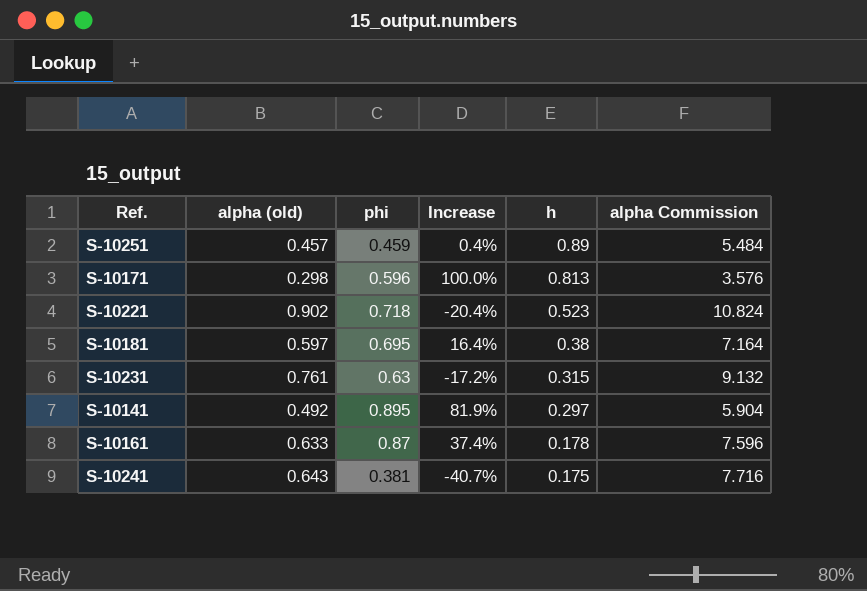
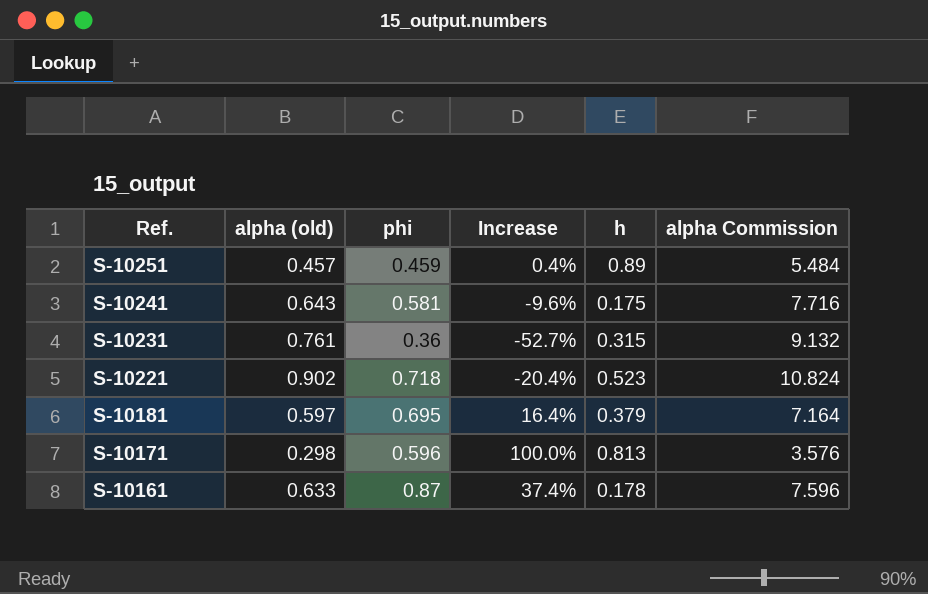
row order: h descending -> Ref. descending
row S-10141: 0.492 | 0.895 | 81.9% | 0.297 | 5.904 -> none
S-10241 | phi: 0.381 -> 0.581
S-10241 | Increase: -40.7% -> -9.6%
S-10231 | phi: 0.63 -> 0.36
S-10231 | Increase: -17.2% -> -52.7%
S-10181 | h: 0.38 -> 0.379

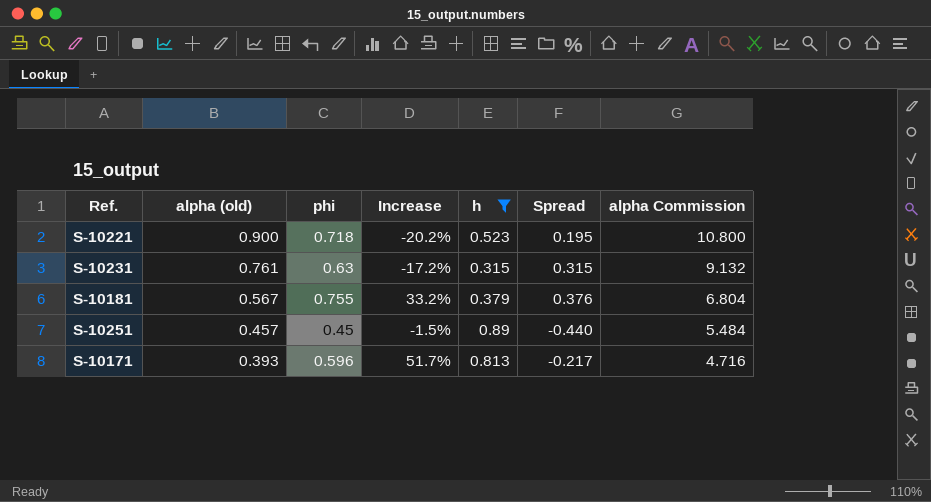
filter: none -> h >= 0.315
row order: Ref. descending -> alpha (old) descending
column Spread | formula: none -> [phi] - [h]
S-10221 | alpha (old): 0.902 -> 0.900
S-10221 | Increase: -20.4% -> -20.2%
S-10221 | alpha Commission: 10.824 -> 10.800
S-10231 | phi: 0.36 -> 0.63
S-10231 | Increase: -52.7% -> -17.2%
S-10181 | alpha (old): 0.597 -> 0.567
S-10181 | phi: 0.695 -> 0.755
S-10181 | Increase: 16.4% -> 33.2%
S-10181 | alpha Commission: 7.164 -> 6.804
S-10251 | phi: 0.459 -> 0.45
S-10251 | Increase: 0.4% -> -1.5%
S-10171 | alpha (old): 0.298 -> 0.393
S-10171 | Increase: 100.0% -> 51.7%
S-10171 | alpha Commission: 3.576 -> 4.716

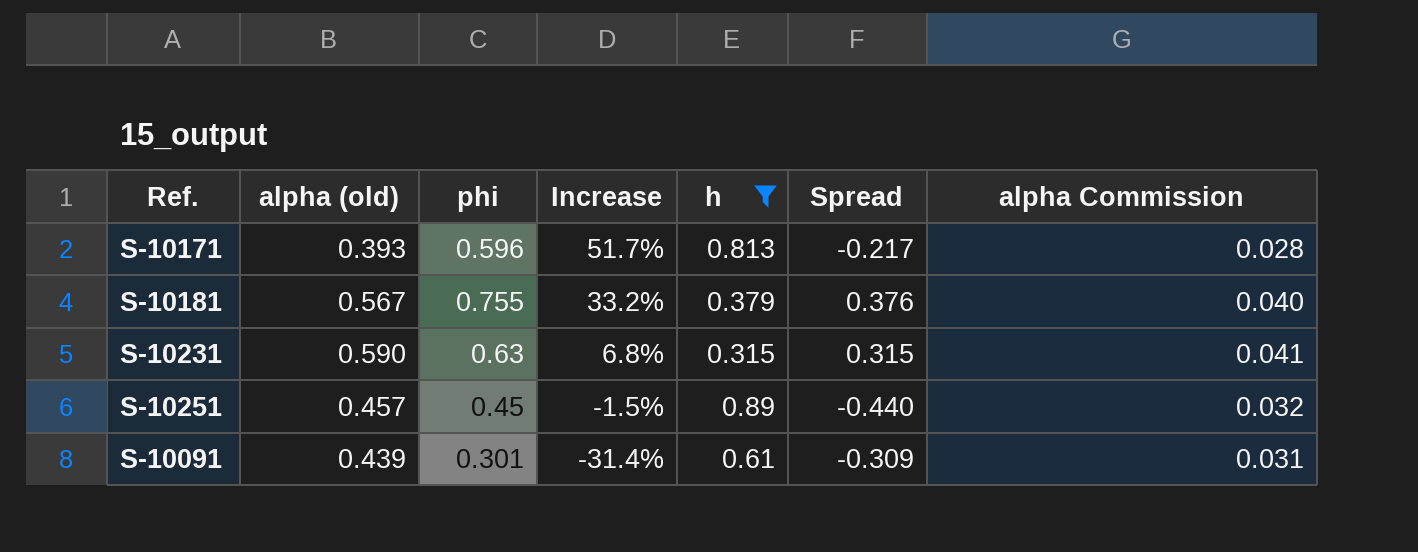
row order: alpha (old) descending -> Increase descending
column alpha Commission | formula: [alpha (old)] * 12 -> [alpha (old)] * 0.07
row S-10221: 0.900 | 0.718 | -20.2% | 0.523 | 0.195 | 10.800 -> none
S-10231 | alpha (old): 0.761 -> 0.590
S-10231 | Increase: -17.2% -> 6.8%
row S-10091: none -> 0.439 | 0.301 | -31.4% | 0.61 | -0.309 | 0.031

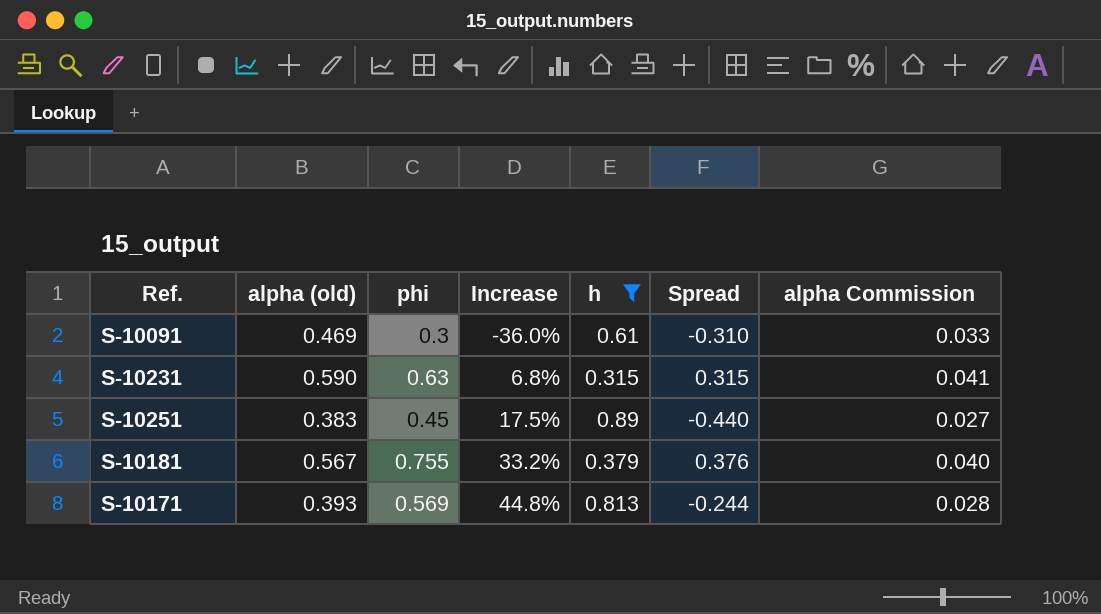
row order: Increase descending -> Increase ascending
S-10091 | alpha (old): 0.439 -> 0.469
S-10091 | phi: 0.301 -> 0.3
S-10091 | Increase: -31.4% -> -36.0%
S-10091 | Spread: -0.309 -> -0.310
S-10091 | alpha Commission: 0.031 -> 0.033
S-10251 | alpha (old): 0.457 -> 0.383
S-10251 | Increase: -1.5% -> 17.5%
S-10251 | alpha Commission: 0.032 -> 0.027
S-10171 | phi: 0.596 -> 0.569
S-10171 | Increase: 51.7% -> 44.8%
S-10171 | Spread: -0.217 -> -0.244

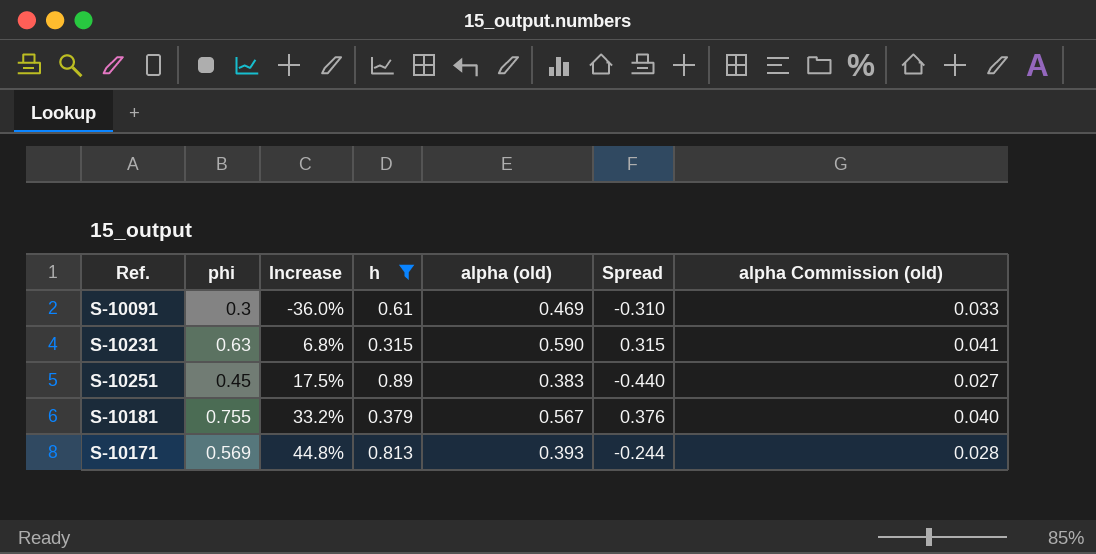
column alpha (old) | position: 2 -> 5
column name: alpha Commission -> alpha Commission (old)

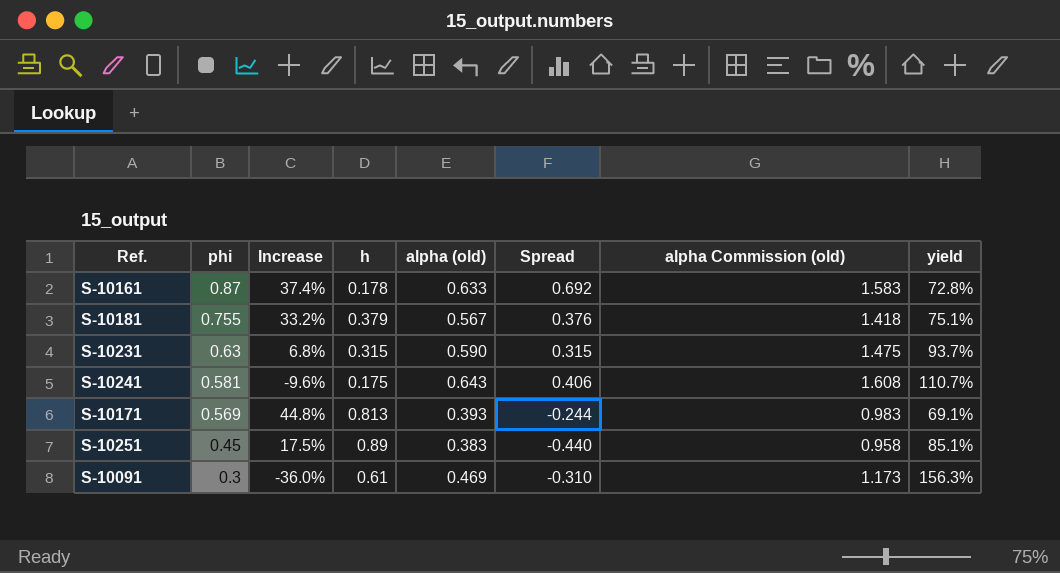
filter: h >= 0.315 -> none
row order: Increase ascending -> phi descending
column alpha Commission (old) | formula: [alpha (old)] * 0.07 -> [alpha (old)] * 2.5
column yield | formula: none -> [alpha (old)] / [phi]

